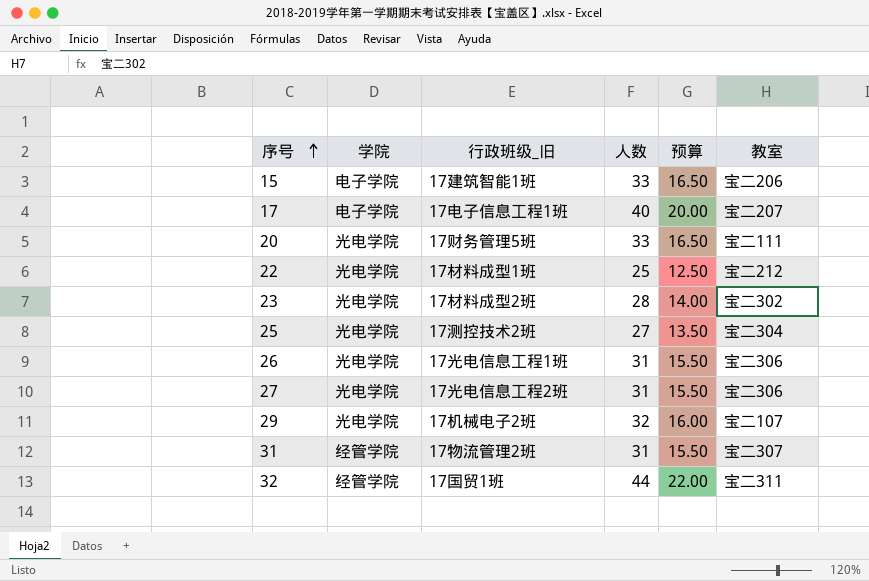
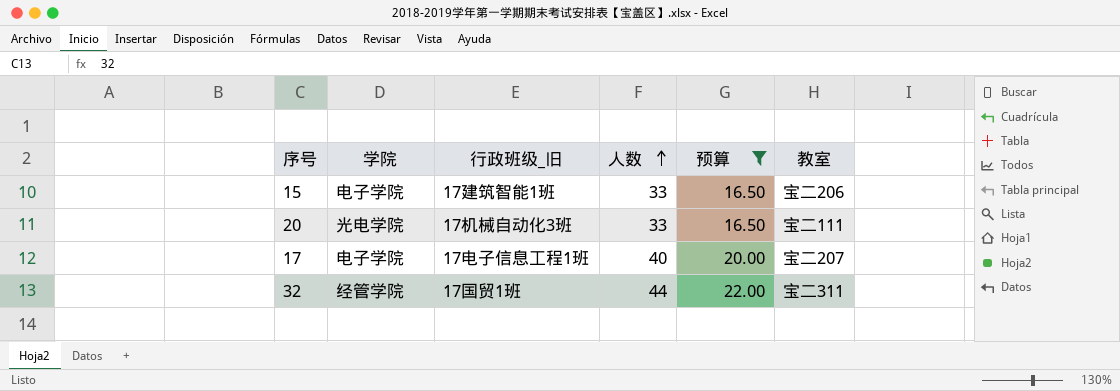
filter: none -> 预算 >= 16.50
row order: 序号 ascending -> 人数 ascending
20 | 行政班级_旧: 17财务管理5班 -> 17机械自动化3班

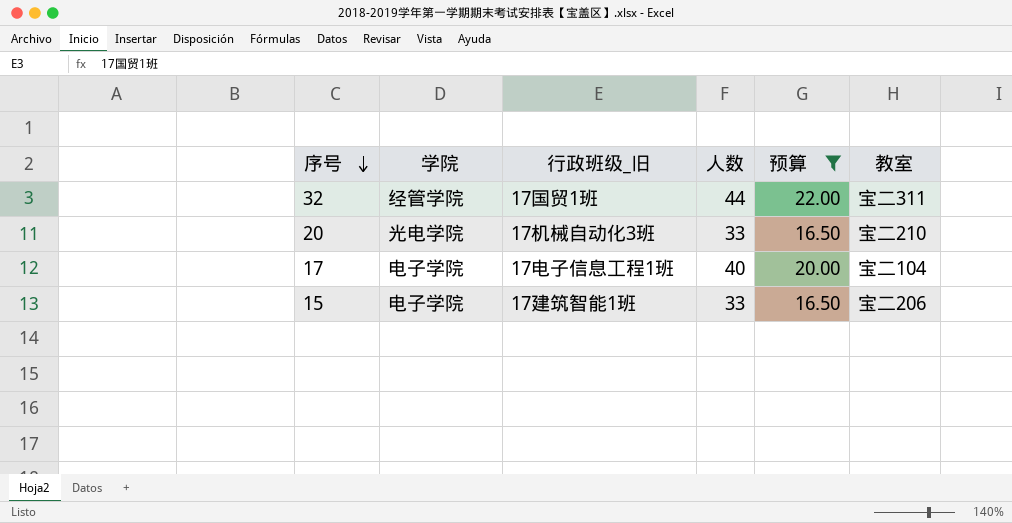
row order: 人数 ascending -> 序号 descending
20 | 教室: 宝二111 -> 宝二210
17 | 教室: 宝二207 -> 宝二104

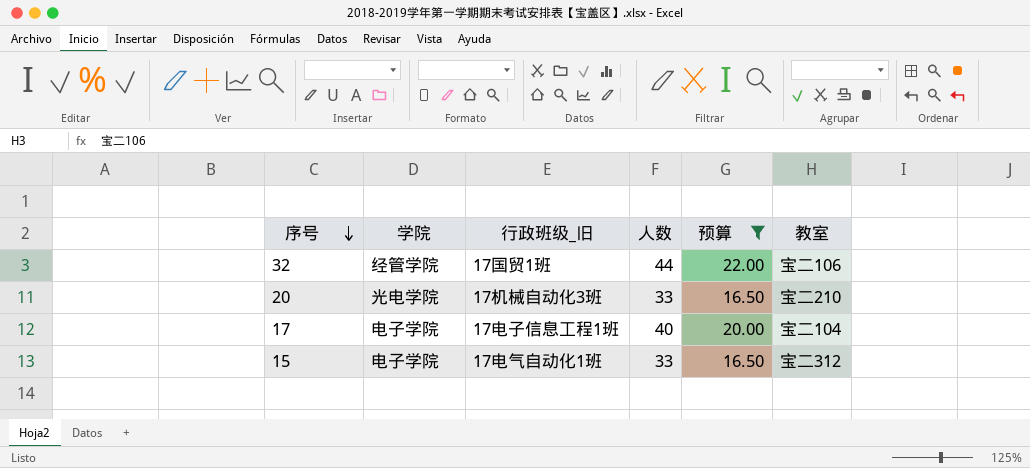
32 | 教室: 宝二311 -> 宝二106
15 | 行政班级_旧: 17建筑智能1班 -> 17电气自动化1班
15 | 教室: 宝二206 -> 宝二312

